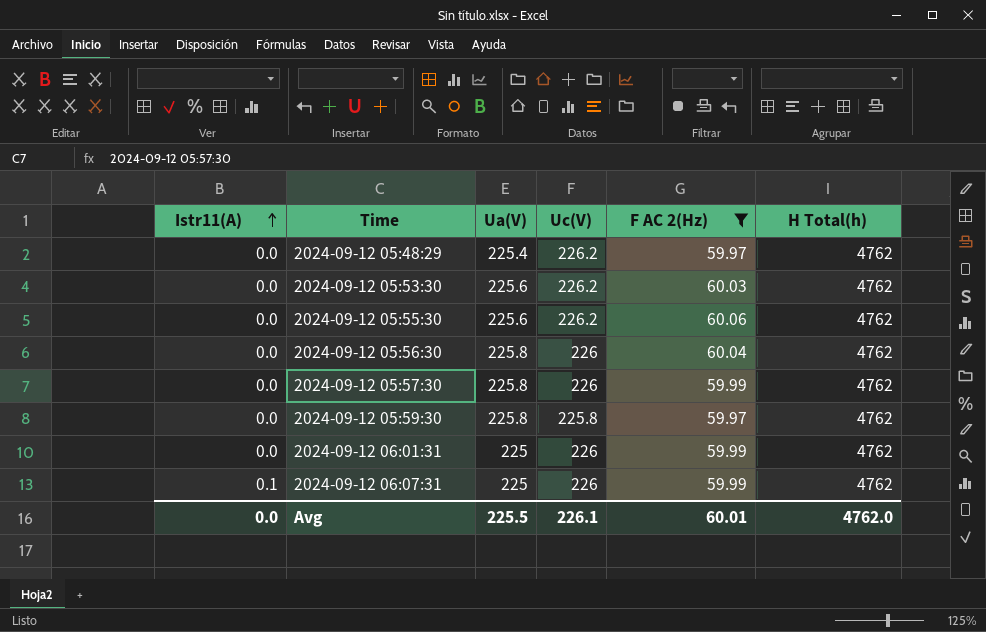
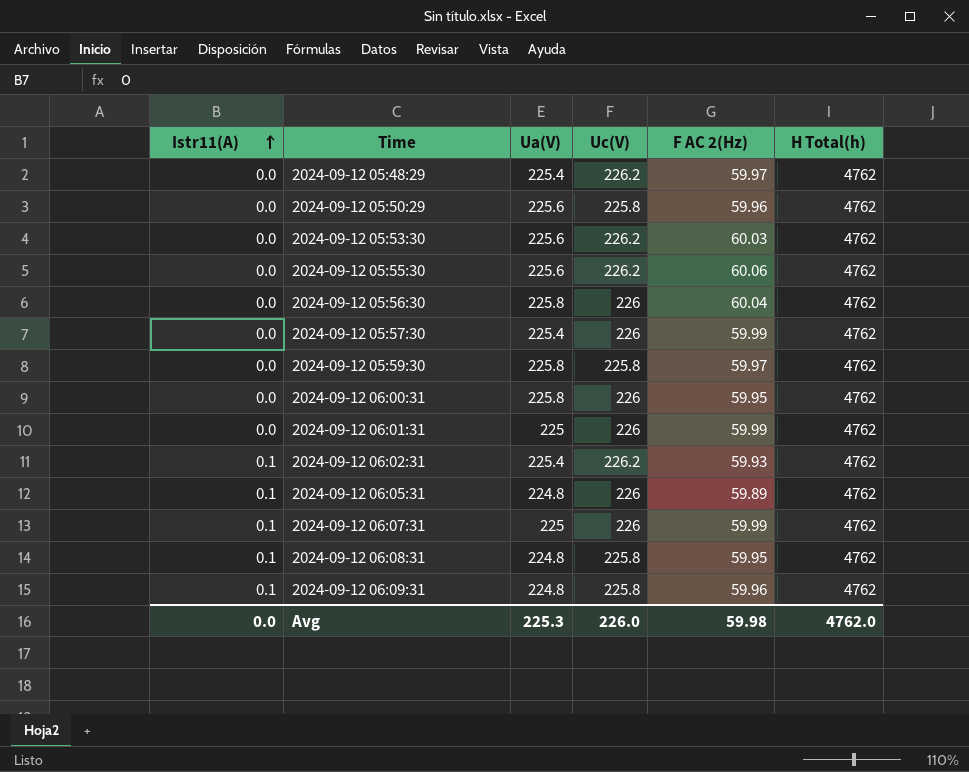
filter: F AC 2(Hz) >= 59.97 -> none
2024-09-12 05:57:30 | Ua(V): 225.8 -> 225.4
Avg | Ua(V): 225.5 -> 225.3
Avg | Uc(V): 226.1 -> 226.0
Avg | F AC 2(Hz): 60.01 -> 59.98

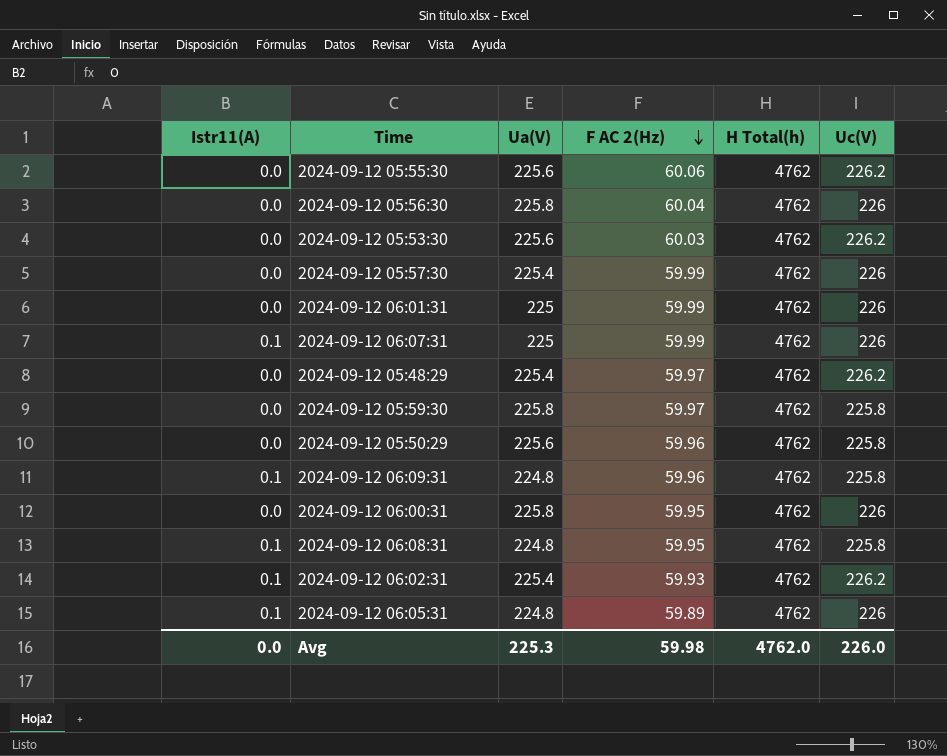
row order: Istr11(A) ascending -> F AC 2(Hz) descending
column Uc(V) | position: 4 -> 6

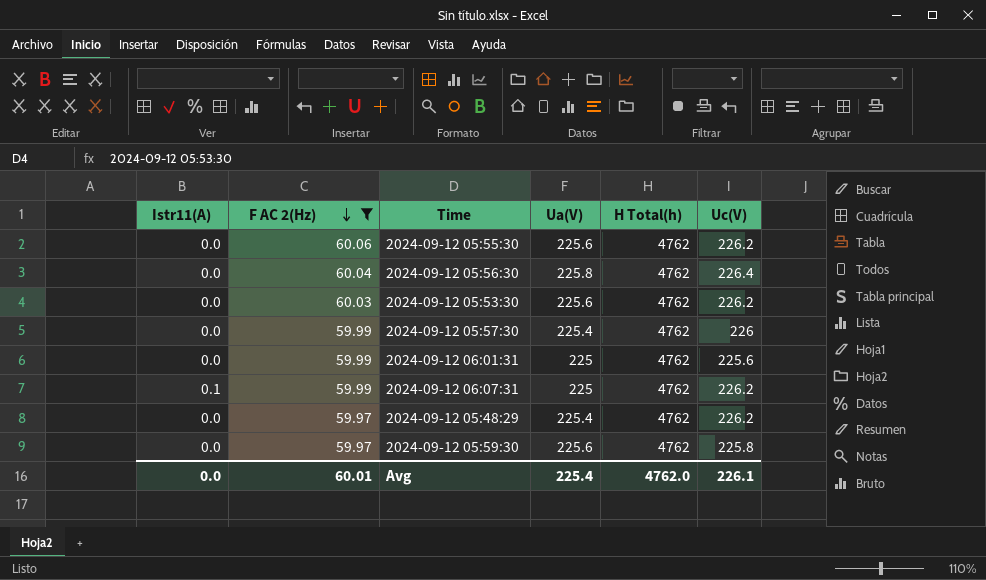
filter: none -> F AC 2(Hz) >= 59.97
column F AC 2(Hz) | position: 4 -> 2
2024-09-12 05:56:30 | Uc(V): 226 -> 226.4
2024-09-12 06:01:31 | Uc(V): 226 -> 225.6
2024-09-12 06:07:31 | Uc(V): 226 -> 226.2
2024-09-12 05:59:30 | Ua(V): 225.8 -> 225.6
Avg | F AC 2(Hz): 59.98 -> 60.01
Avg | Ua(V): 225.3 -> 225.4
Avg | Uc(V): 226.0 -> 226.1

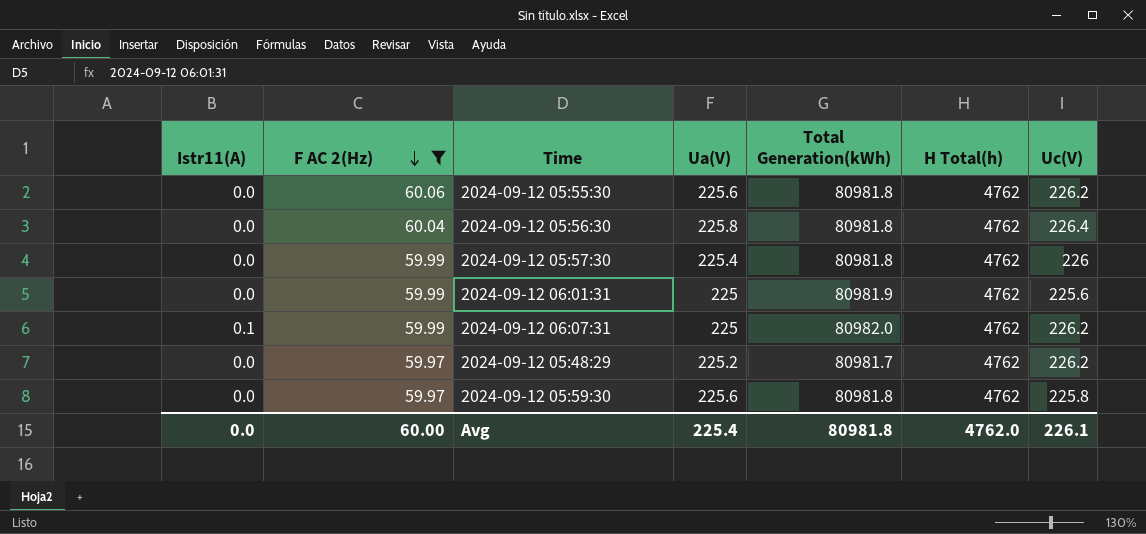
column Total Generation(kWh) | position: none -> 5
row 2024-09-12 05:53:30: 0.0 | 60.03 | 225.6 | 4762 | 226.2 -> none
2024-09-12 05:48:29 | Ua(V): 225.4 -> 225.2
Avg | F AC 2(Hz): 60.01 -> 60.00

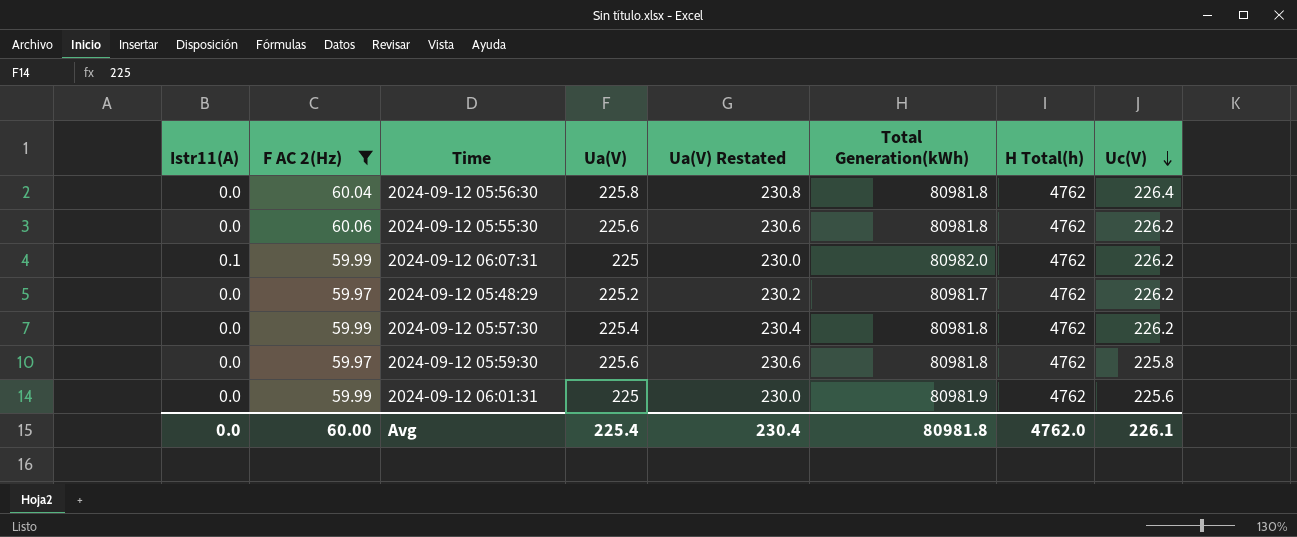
row order: F AC 2(Hz) descending -> Uc(V) descending
column Ua(V) Restated | formula: none -> [Ua(V)] + 5
2024-09-12 05:57:30 | Uc(V): 226 -> 226.2

